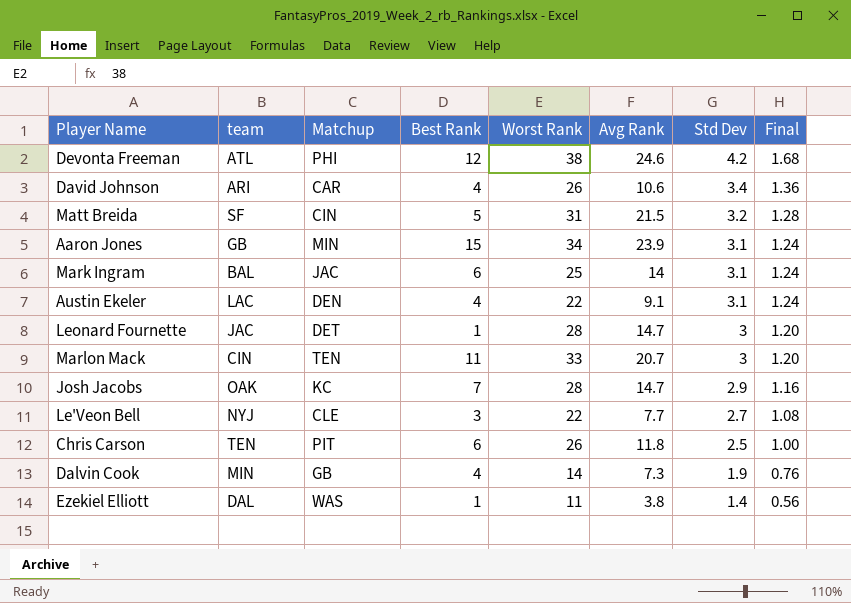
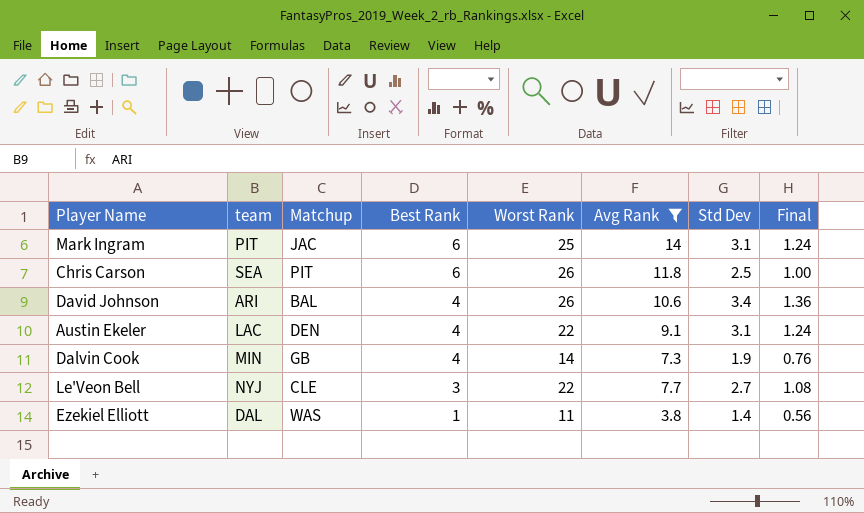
filter: none -> Avg Rank <= 14
row order: Std Dev descending -> Best Rank descending
Mark Ingram | team: BAL -> PIT
Chris Carson | team: TEN -> SEA
David Johnson | Matchup: CAR -> BAL

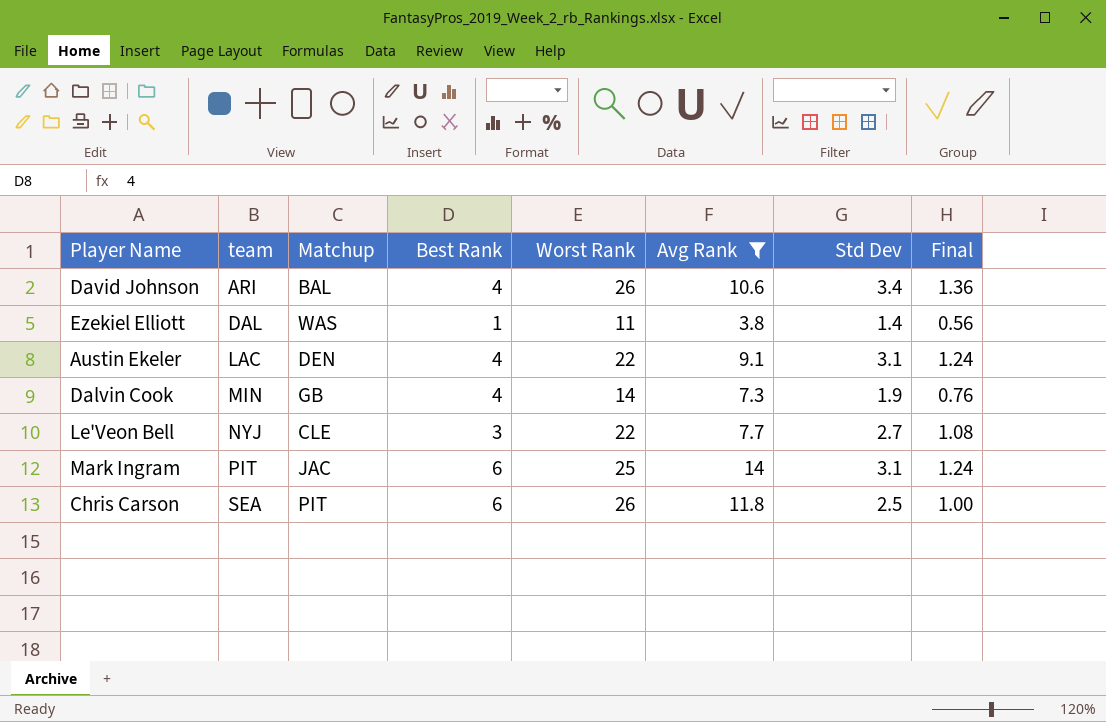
row order: Best Rank descending -> team ascending

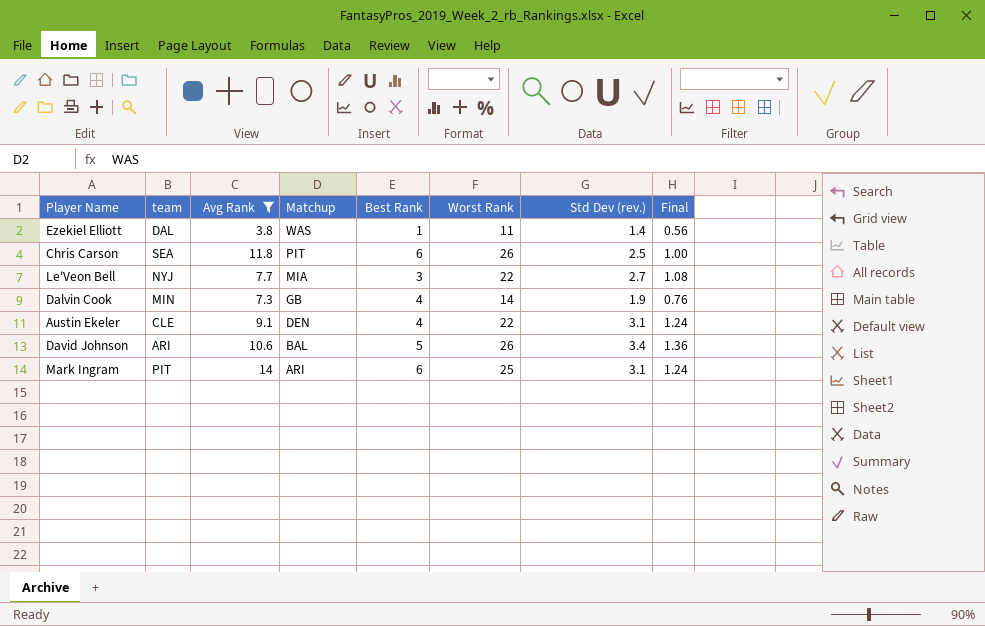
row order: team ascending -> Matchup descending
column Avg Rank | position: 6 -> 3
column name: Std Dev -> Std Dev (rev.)
Le'Veon Bell | Matchup: CLE -> MIA
Austin Ekeler | team: LAC -> CLE
David Johnson | Best Rank: 4 -> 5
Mark Ingram | Matchup: JAC -> ARI

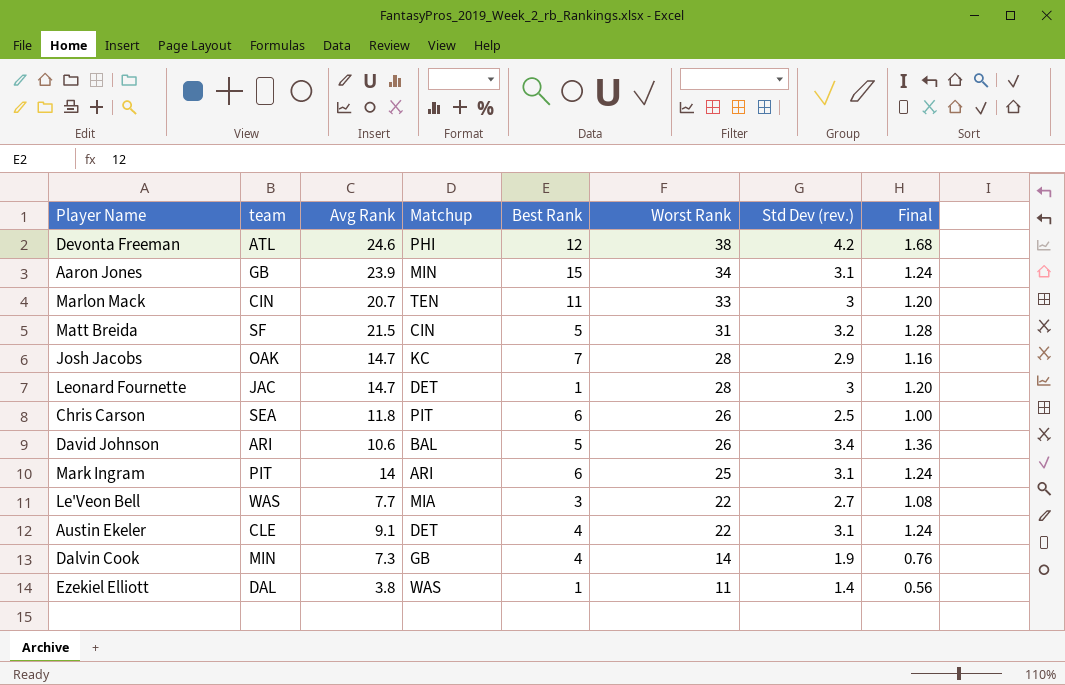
filter: Avg Rank <= 14 -> none
row order: Matchup descending -> Worst Rank descending
Le'Veon Bell | team: NYJ -> WAS
Austin Ekeler | Matchup: DEN -> DET

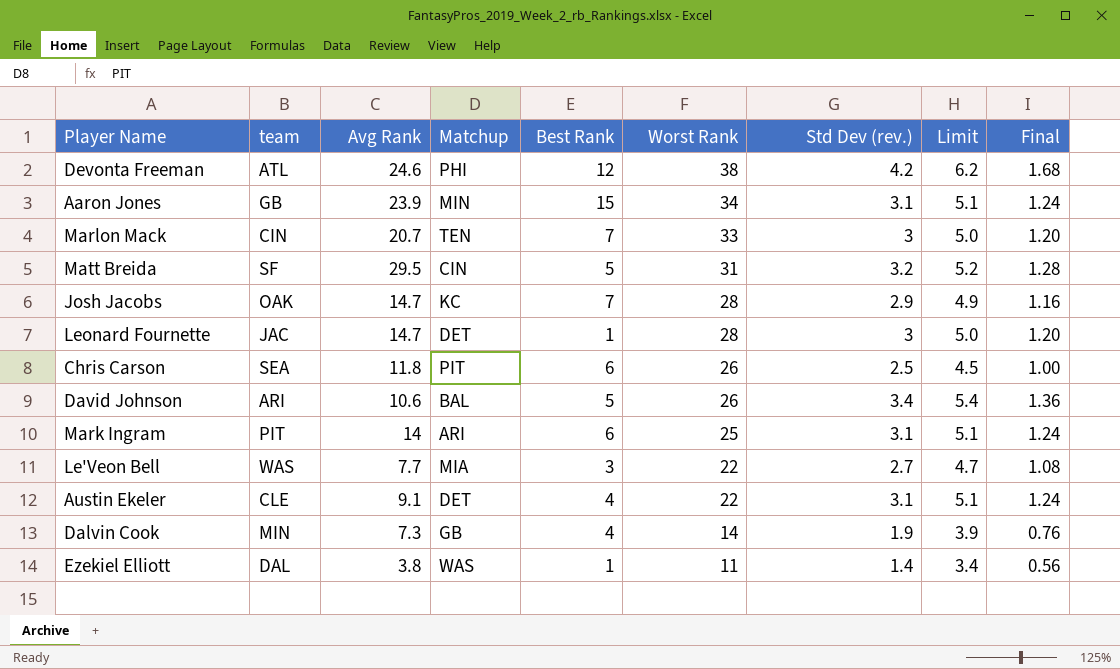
column Limit | formula: none -> [Std Dev (rev.)] + 2
Marlon Mack | Best Rank: 11 -> 7
Matt Breida | Avg Rank: 21.5 -> 29.5

